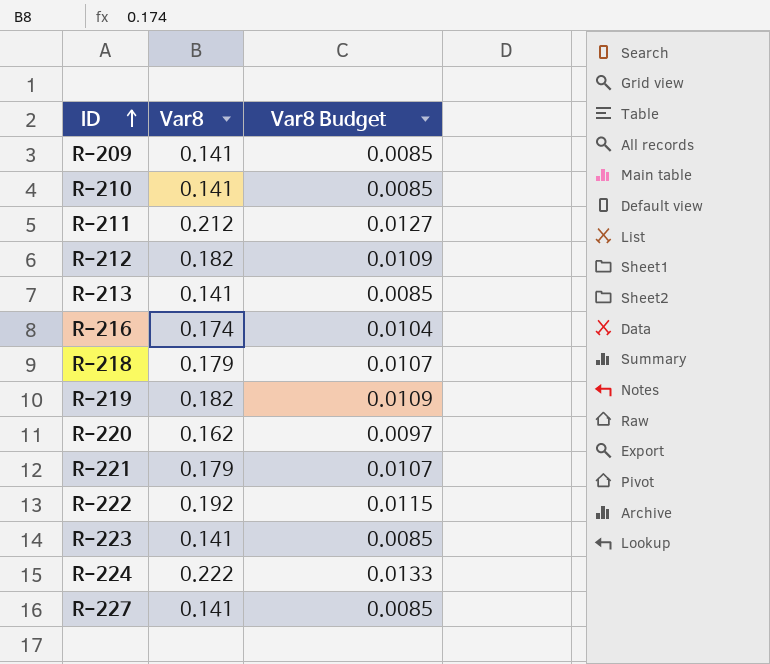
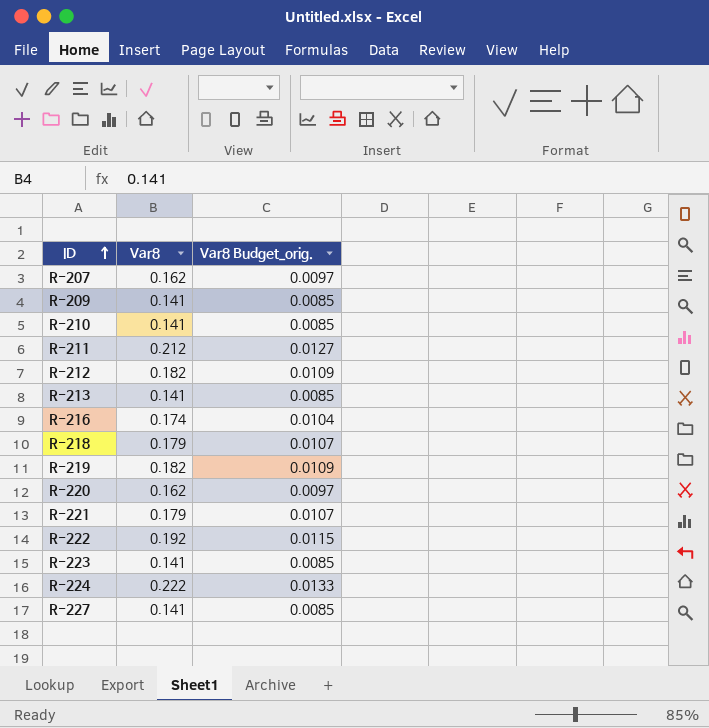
column name: Var8 Budget -> Var8 Budget_orig.
row R-207: none -> 0.162 | 0.0097

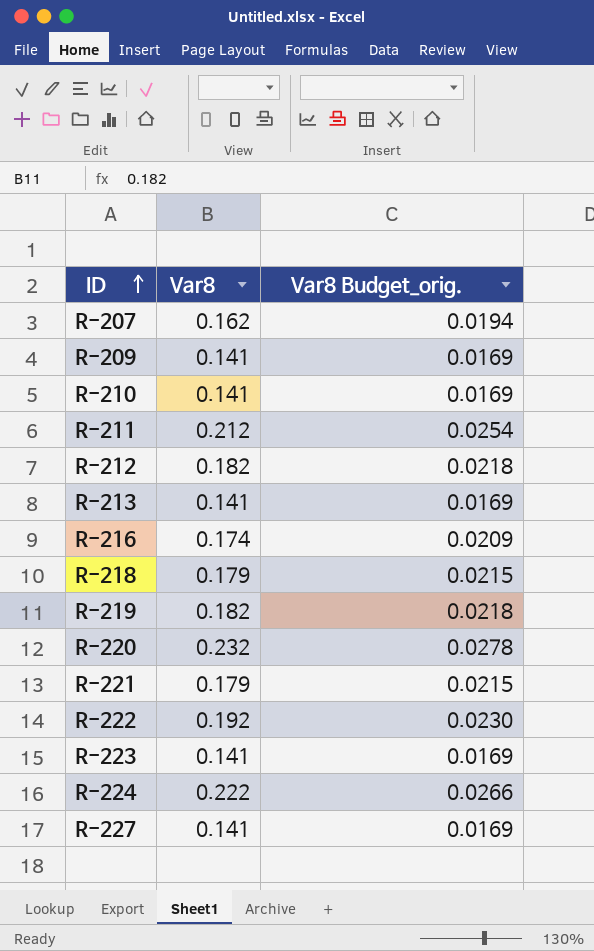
column Var8 Budget_orig. | formula: [Var8] * 0.06 -> [Var8] * 0.12
R-220 | Var8: 0.162 -> 0.232

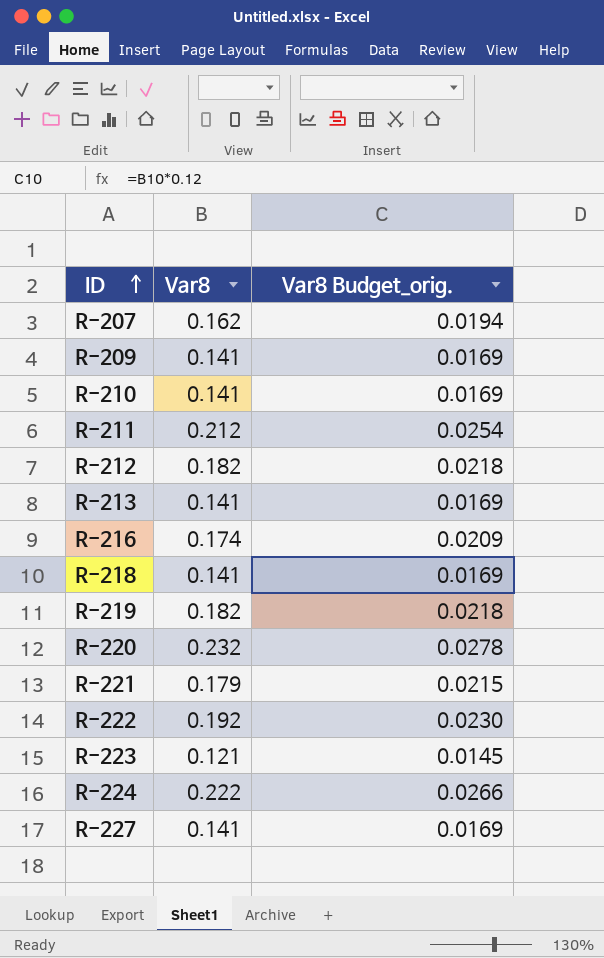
R-218 | Var8: 0.179 -> 0.141
R-218 | Var8 Budget_orig.: 0.0215 -> 0.0169
R-223 | Var8: 0.141 -> 0.121
R-223 | Var8 Budget_orig.: 0.0169 -> 0.0145

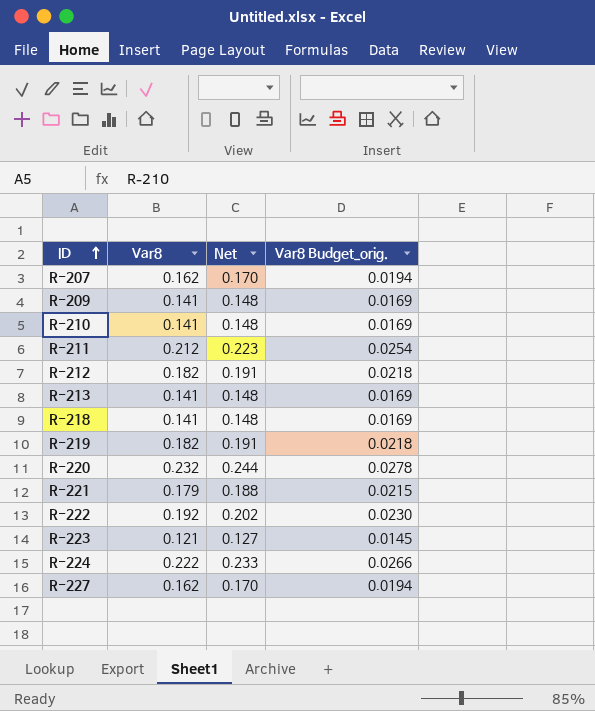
column Net | formula: none -> [Var8] * 1.05
row R-216: 0.174 | 0.0209 -> none
R-227 | Var8: 0.141 -> 0.162
R-227 | Var8 Budget_orig.: 0.0169 -> 0.0194

